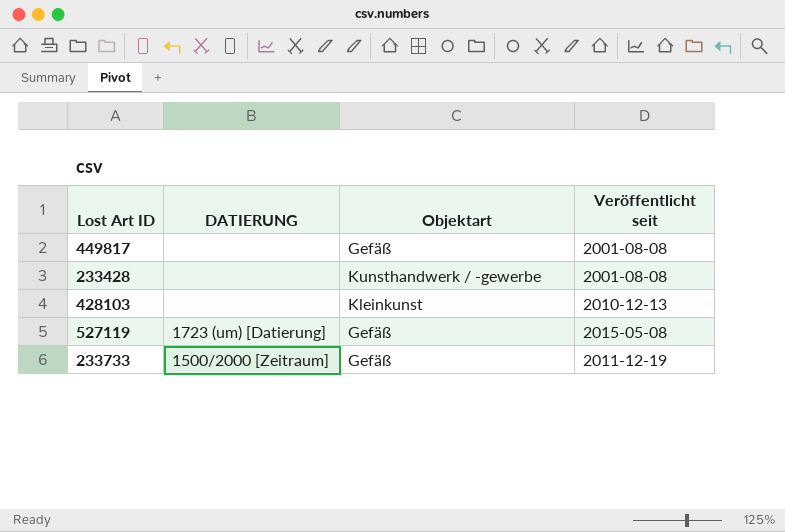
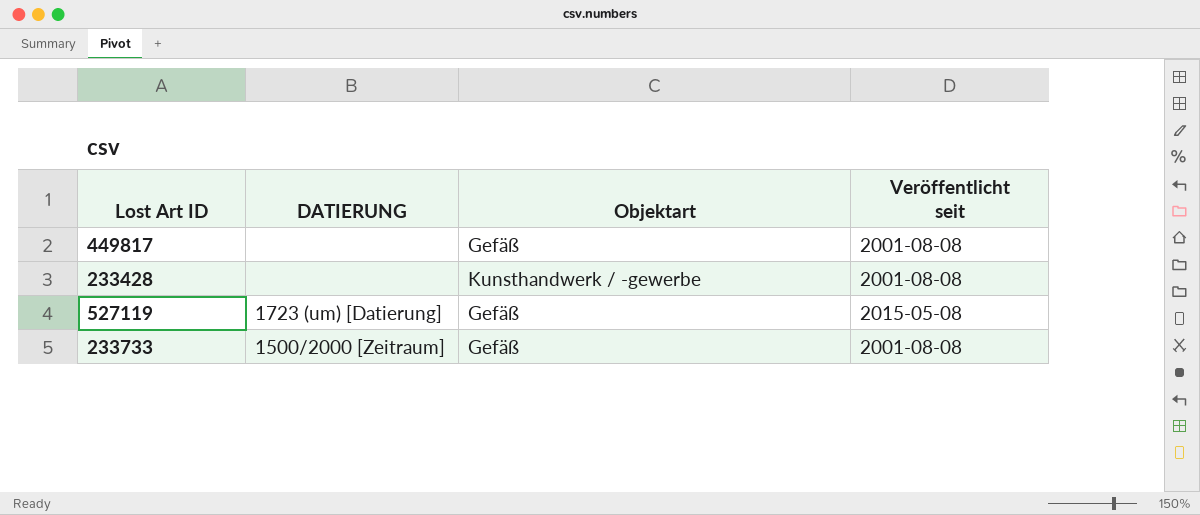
row 428103: none | Kleinkunst | 2010-12-13 -> none
233733 | Veröffentlicht seit: 2011-12-19 -> 2001-08-08

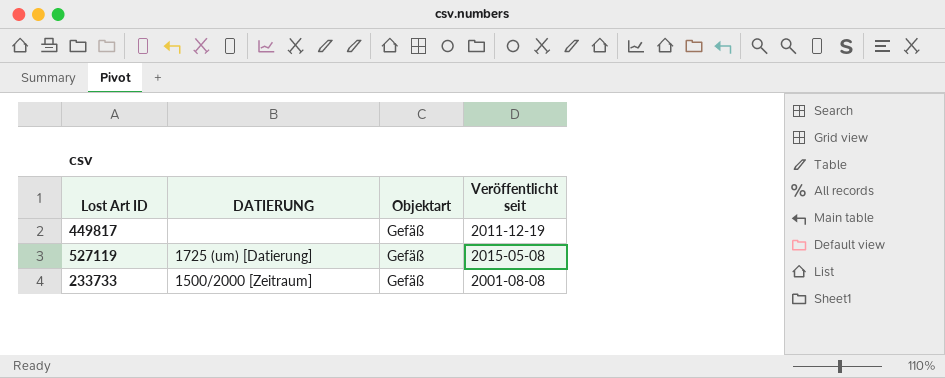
row 233428: none | Kunsthandwerk / -gewerbe | 2001-08-08 -> none
449817 | Veröffentlicht seit: 2001-08-08 -> 2011-12-19
527119 | DATIERUNG: 1723 (um) [Datierung] -> 1725 (um) [Datierung]

